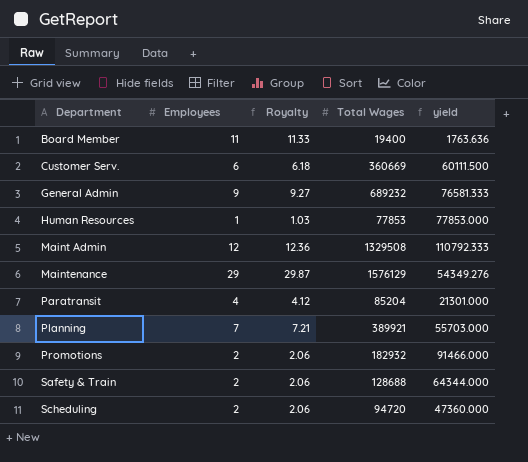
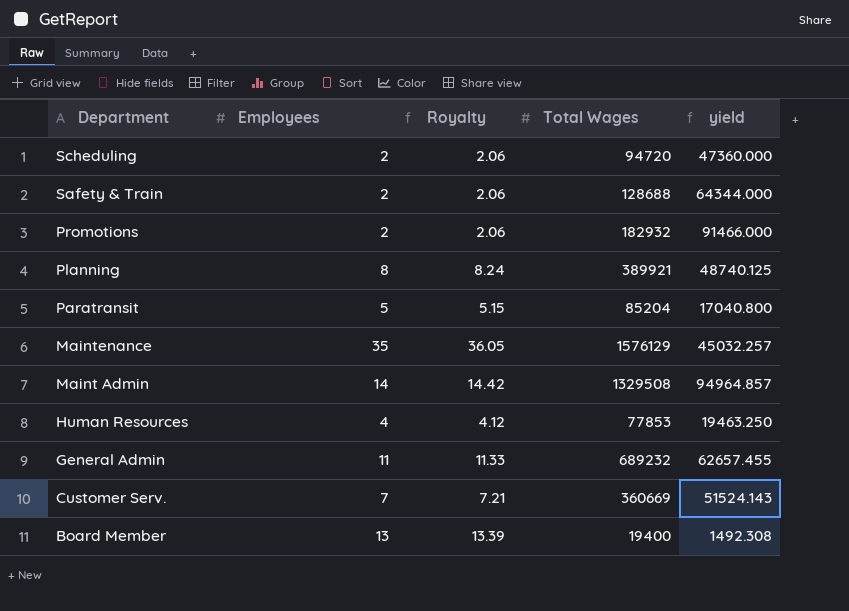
row order: Department ascending -> Department descending
Planning | Employees: 7 -> 8
Planning | Royalty: 7.21 -> 8.24
Planning | yield: 55703.000 -> 48740.125
Paratransit | Employees: 4 -> 5
Paratransit | Royalty: 4.12 -> 5.15
Paratransit | yield: 21301.000 -> 17040.800
Maintenance | Employees: 29 -> 35
Maintenance | Royalty: 29.87 -> 36.05
Maintenance | yield: 54349.276 -> 45032.257
Maint Admin | Employees: 12 -> 14
Maint Admin | Royalty: 12.36 -> 14.42
Maint Admin | yield: 110792.333 -> 94964.857
Human Resources | Employees: 1 -> 4
Human Resources | Royalty: 1.03 -> 4.12
Human Resources | yield: 77853.000 -> 19463.250
General Admin | Employees: 9 -> 11
General Admin | Royalty: 9.27 -> 11.33
General Admin | yield: 76581.333 -> 62657.455
Customer Serv. | Employees: 6 -> 7
Customer Serv. | Royalty: 6.18 -> 7.21
Customer Serv. | yield: 60111.500 -> 51524.143
Board Member | Employees: 11 -> 13
Board Member | Royalty: 11.33 -> 13.39
Board Member | yield: 1763.636 -> 1492.308

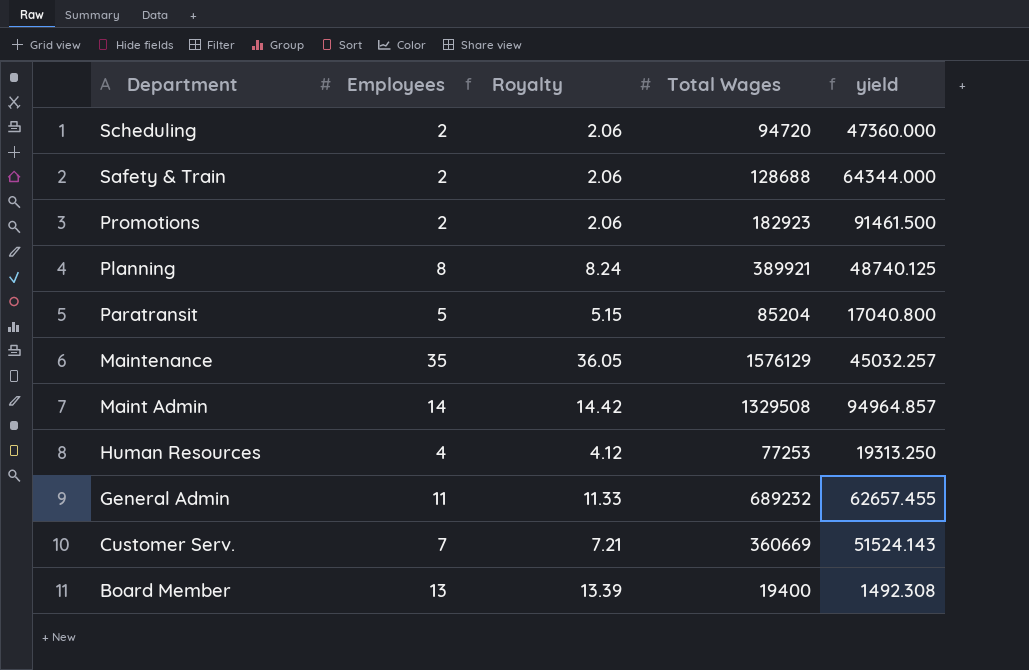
Promotions | Total Wages: 182932 -> 182923
Promotions | yield: 91466.000 -> 91461.500
Human Resources | Total Wages: 77853 -> 77253
Human Resources | yield: 19463.250 -> 19313.250

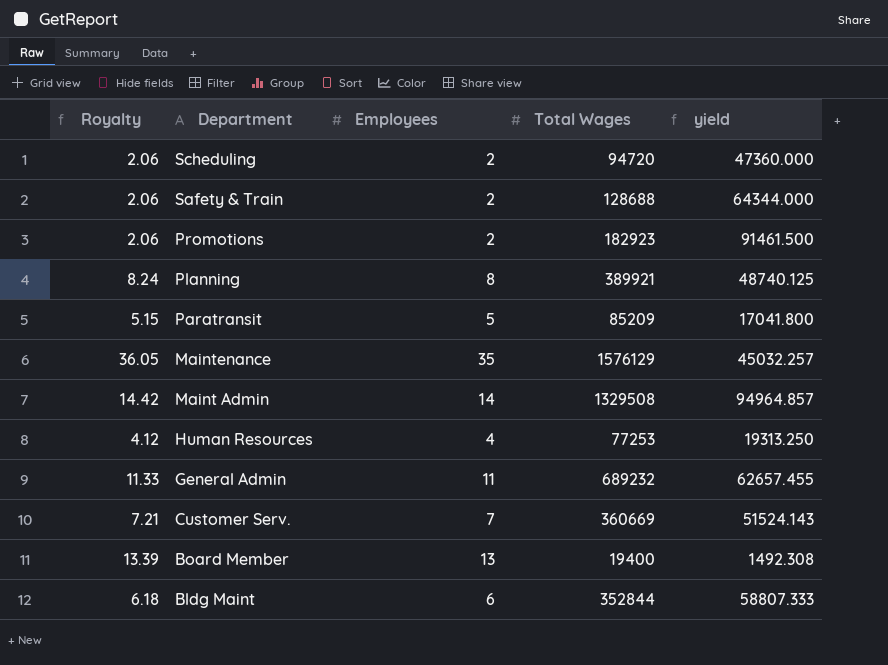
column Royalty | position: 3 -> 1
Paratransit | Total Wages: 85204 -> 85209
Paratransit | yield: 17040.800 -> 17041.800
row Bldg Maint: none -> 6.18 | 6 | 352844 | 58807.333

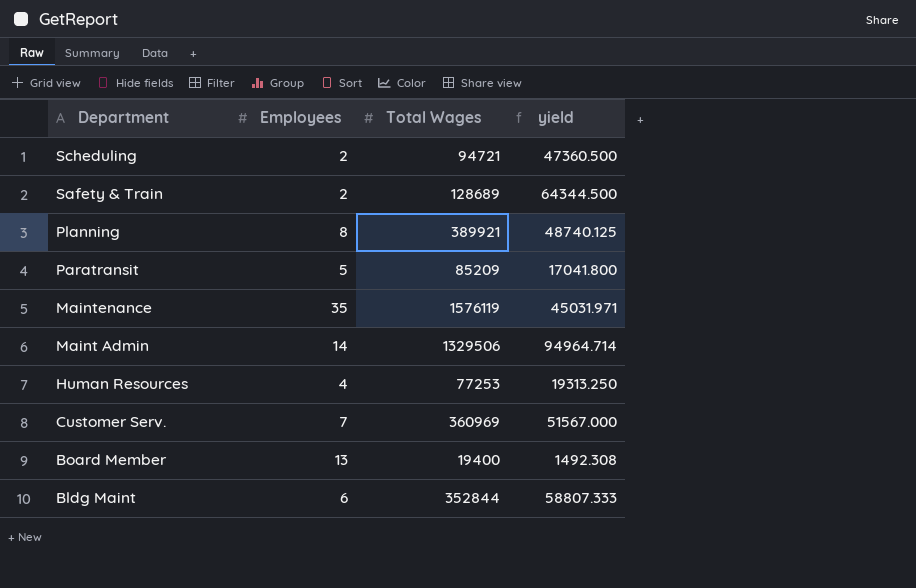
column Royalty | formula: [Employees] * 1.03 -> none
row Promotions: 2.06 | 2 | 182923 | 91461.500 -> none
row General Admin: 11.33 | 11 | 689232 | 62657.455 -> none
Scheduling | Total Wages: 94720 -> 94721
Scheduling | yield: 47360.000 -> 47360.500
Safety & Train | Total Wages: 128688 -> 128689
Safety & Train | yield: 64344.000 -> 64344.500
Maintenance | Total Wages: 1576129 -> 1576119
Maintenance | yield: 45032.257 -> 45031.971
Maint Admin | Total Wages: 1329508 -> 1329506
Maint Admin | yield: 94964.857 -> 94964.714
Customer Serv. | Total Wages: 360669 -> 360969
Customer Serv. | yield: 51524.143 -> 51567.000

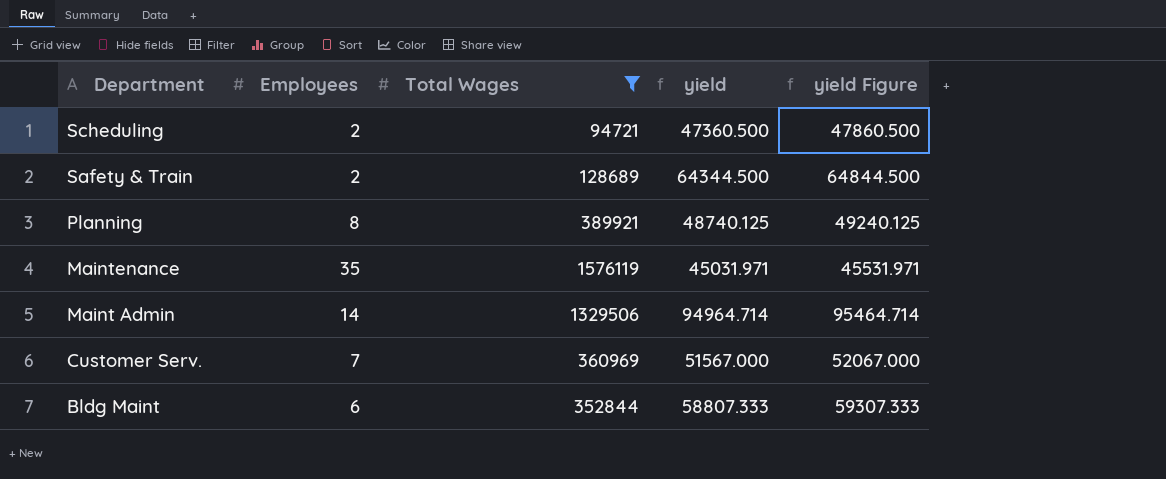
filter: none -> Total Wages >= 94721
column yield Figure | formula: none -> [yield] + 500

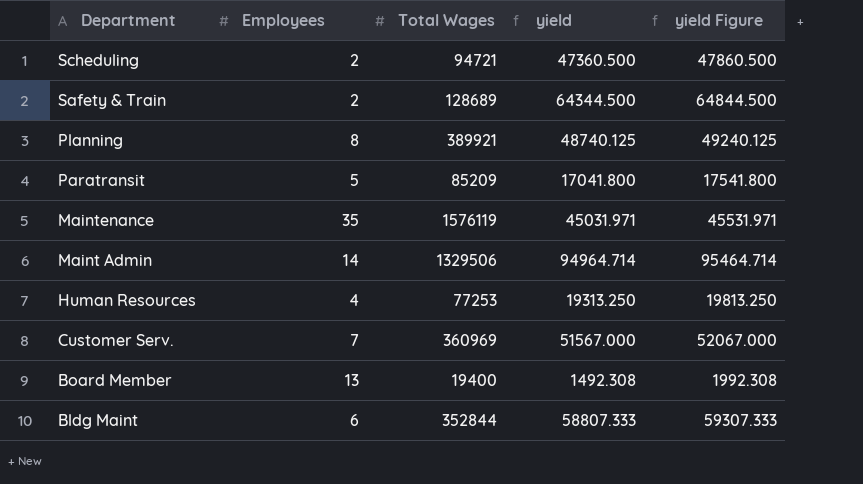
filter: Total Wages >= 94721 -> none

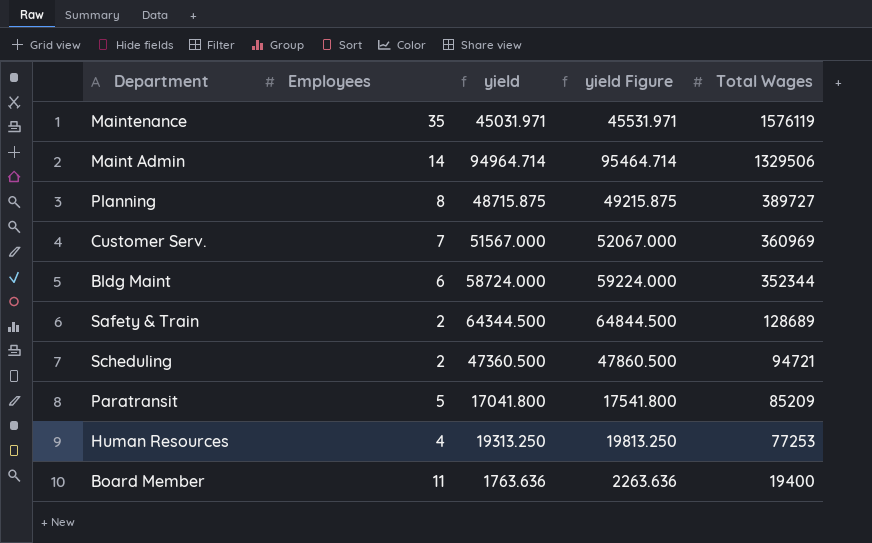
row order: Department descending -> Total Wages descending
column Total Wages | position: 3 -> 5
Planning | yield: 48740.125 -> 48715.875
Planning | yield Figure: 49240.125 -> 49215.875
Planning | Total Wages: 389921 -> 389727
Bldg Maint | yield: 58807.333 -> 58724.000
Bldg Maint | yield Figure: 59307.333 -> 59224.000
Bldg Maint | Total Wages: 352844 -> 352344
Board Member | Employees: 13 -> 11
Board Member | yield: 1492.308 -> 1763.636
Board Member | yield Figure: 1992.308 -> 2263.636

